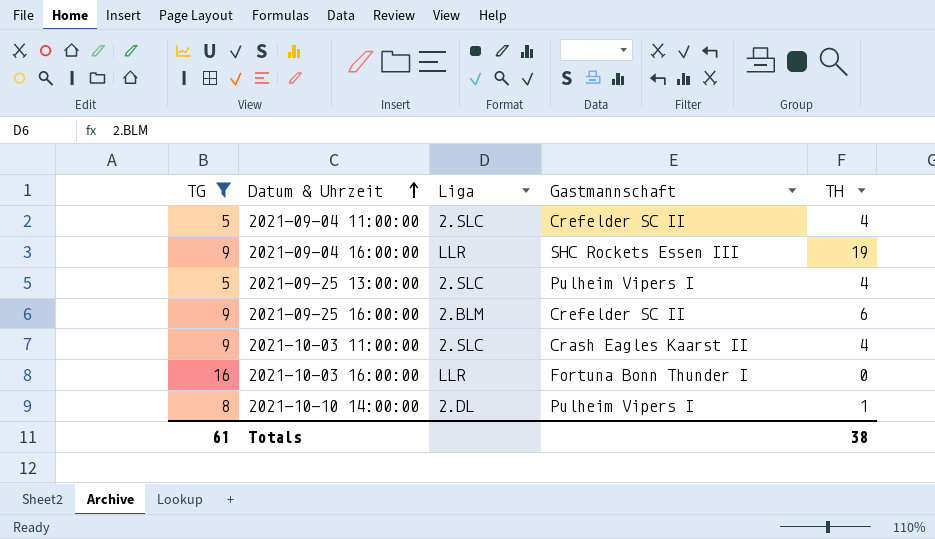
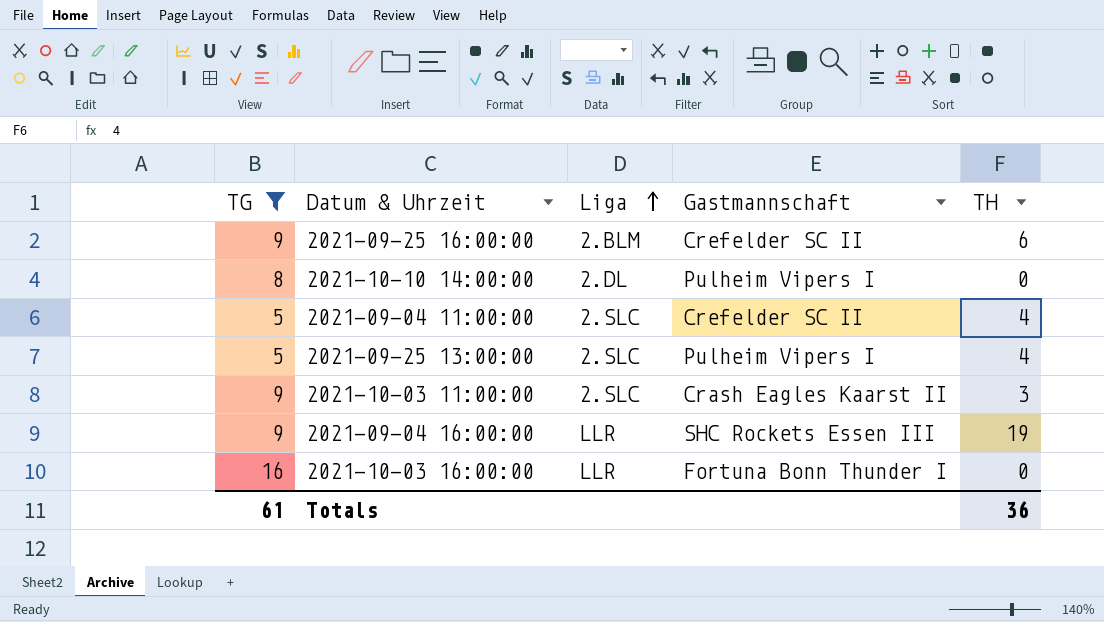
row order: Datum & Uhrzeit ascending -> Liga ascending
2021-10-10 14:00:00 | TH: 1 -> 0
2021-10-03 11:00:00 | TH: 4 -> 3
Totals | TH: 38 -> 36

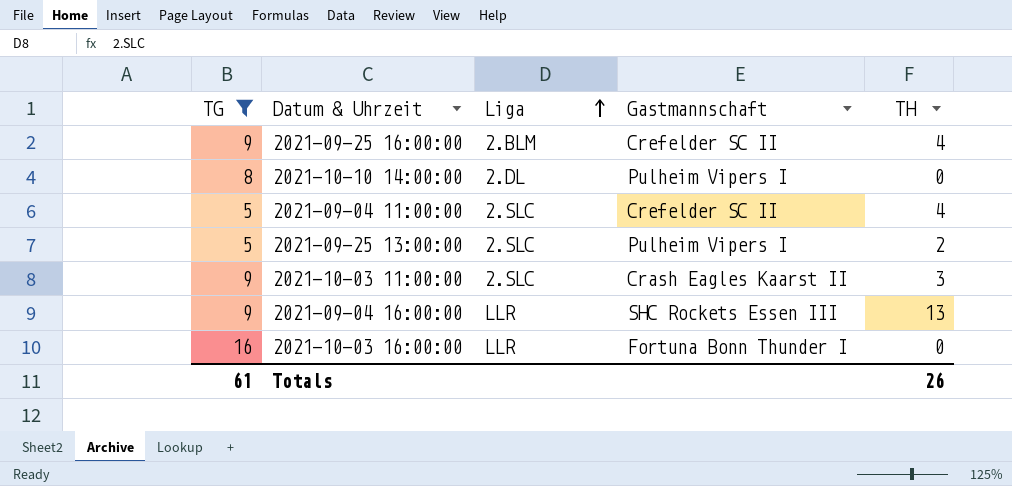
2021-09-25 16:00:00 | TH: 6 -> 4
2021-09-25 13:00:00 | TH: 4 -> 2
2021-09-04 16:00:00 | TH: 19 -> 13
Totals | TH: 36 -> 26

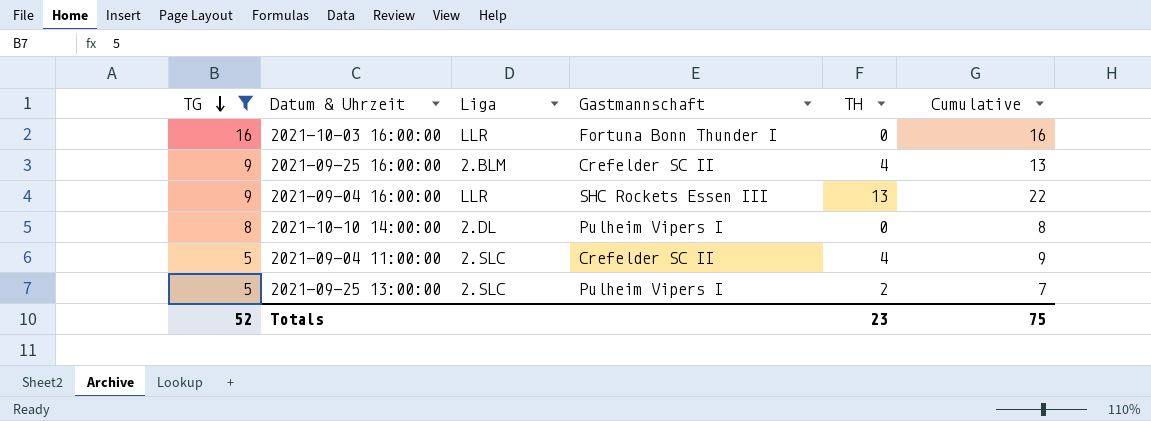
row order: Liga ascending -> TG descending
column Cumulative | formula: none -> [TG] + [TH]
row 2021-10-03 11:00:00: 9 | 2.SLC | Crash Eagles Kaarst II | 3 -> none
Totals | TG: 61 -> 52
Totals | TH: 26 -> 23

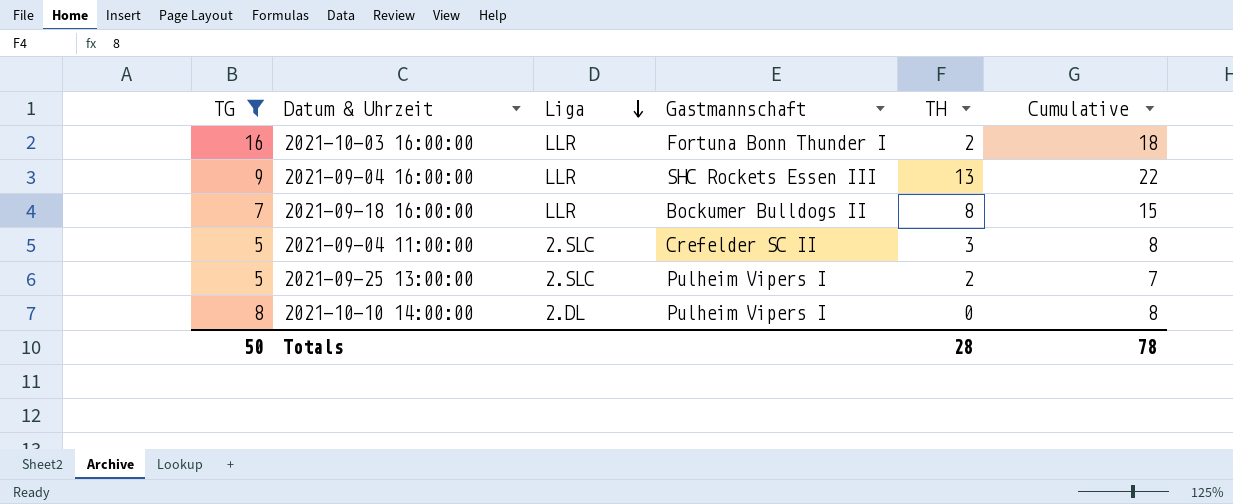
row order: TG descending -> Liga descending
row 2021-09-25 16:00:00: 9 | 2.BLM | Crefelder SC II | 4 | 13 -> none
2021-10-03 16:00:00 | TH: 0 -> 2
2021-10-03 16:00:00 | Cumulative: 16 -> 18
row 2021-09-18 16:00:00: none -> 7 | LLR | Bockumer Bulldogs II | 8 | 15
2021-09-04 11:00:00 | TH: 4 -> 3
2021-09-04 11:00:00 | Cumulative: 9 -> 8
Totals | TG: 52 -> 50
Totals | TH: 23 -> 28
Totals | Cumulative: 75 -> 78

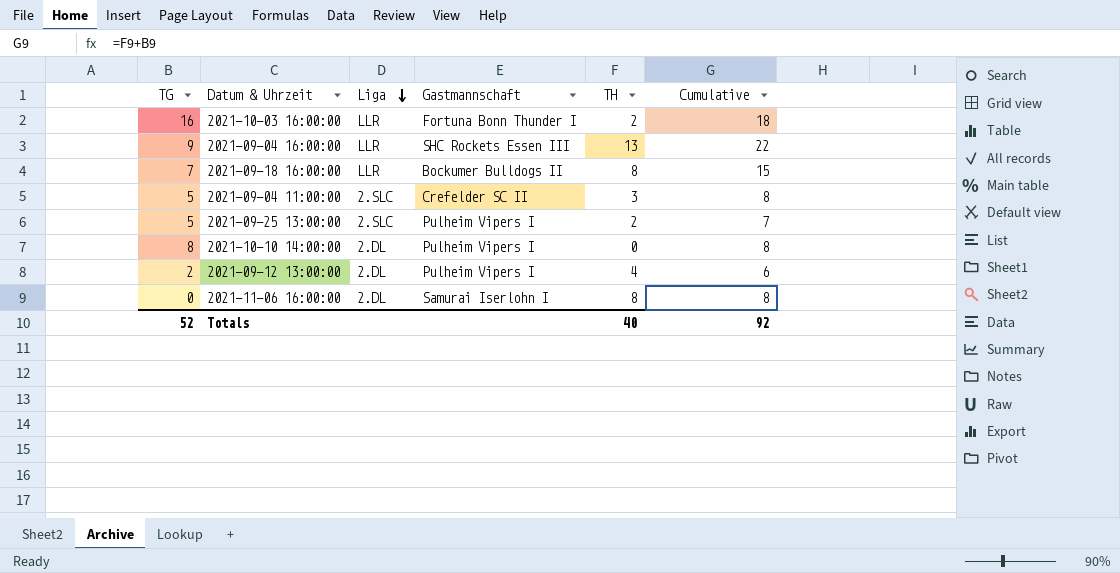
filter: TG >= 5 -> none
Totals | TG: 50 -> 52
Totals | TH: 28 -> 40
Totals | Cumulative: 78 -> 92

